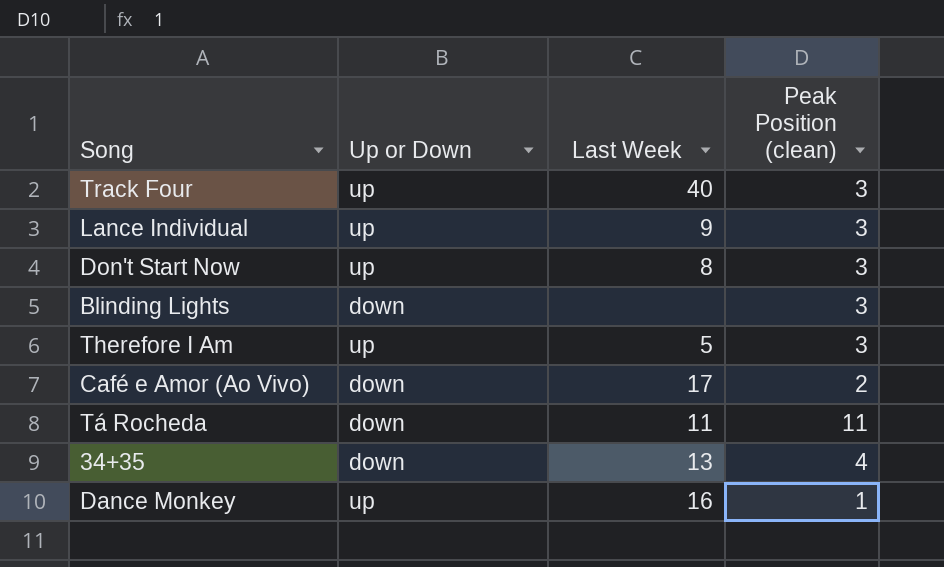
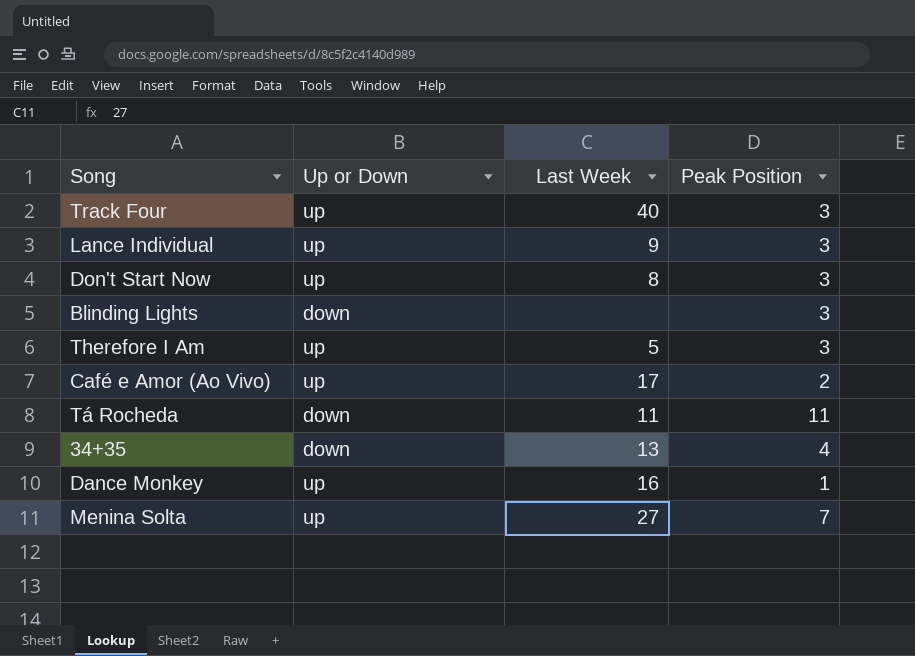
column name: Peak Position (clean) -> Peak Position
Café e Amor (Ao Vivo) | Up or Down: down -> up
row Menina Solta: none -> up | 27 | 7

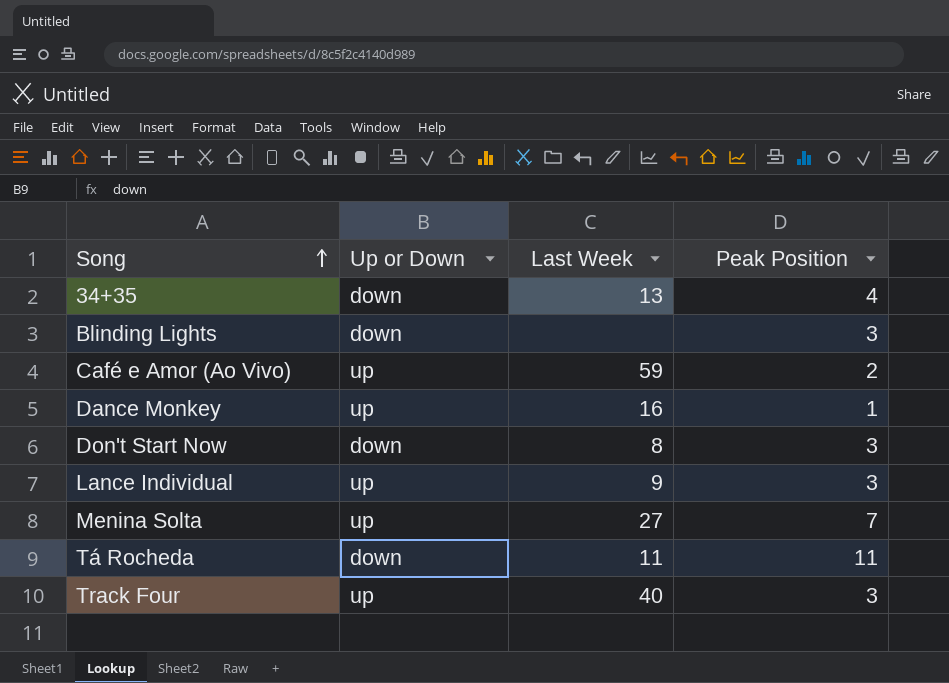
row order: none -> Song ascending
row Therefore I Am: up | 5 | 3 -> none
Café e Amor (Ao Vivo) | Last Week: 17 -> 59
Don't Start Now | Up or Down: up -> down

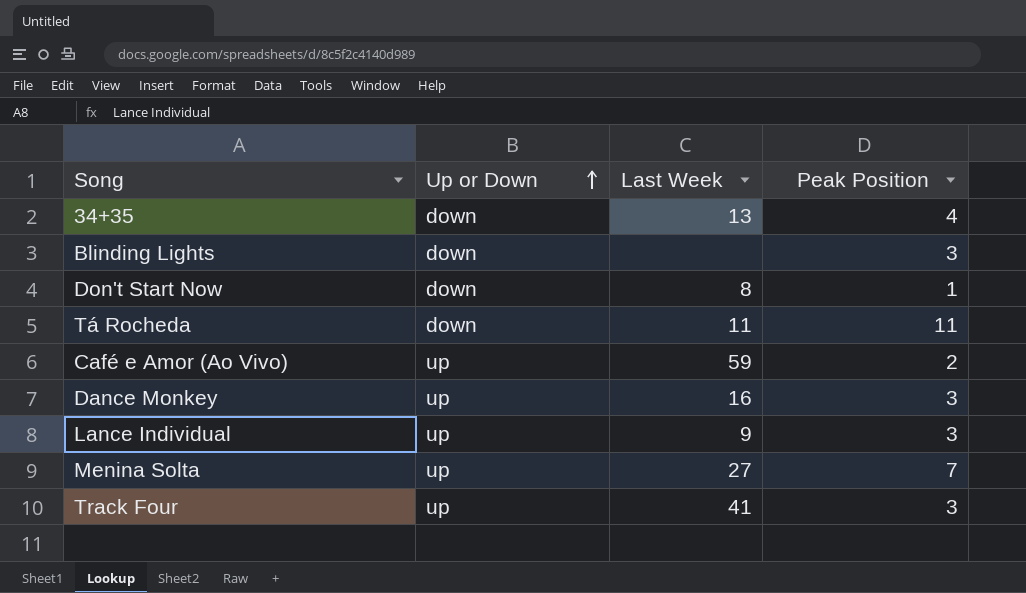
row order: Song ascending -> Up or Down ascending
Don't Start Now | Peak Position: 3 -> 1
Dance Monkey | Peak Position: 1 -> 3
Track Four | Last Week: 40 -> 41

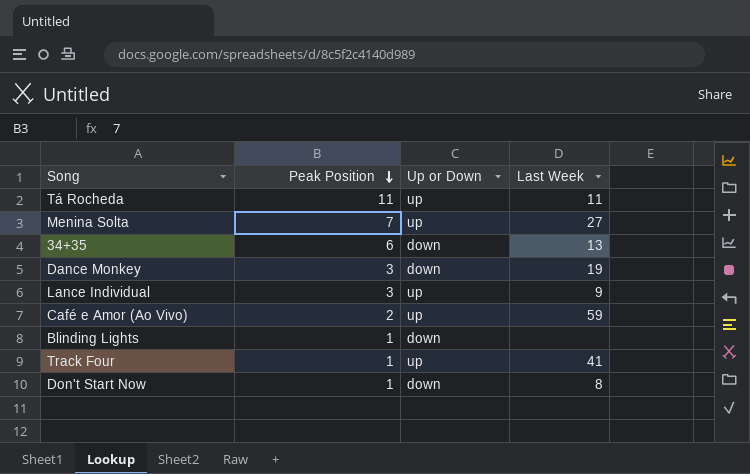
row order: Up or Down ascending -> Peak Position descending
column Peak Position | position: 4 -> 2
Tá Rocheda | Up or Down: down -> up
34+35 | Peak Position: 4 -> 6
Dance Monkey | Up or Down: up -> down
Dance Monkey | Last Week: 16 -> 19
Blinding Lights | Peak Position: 3 -> 1
Track Four | Peak Position: 3 -> 1

